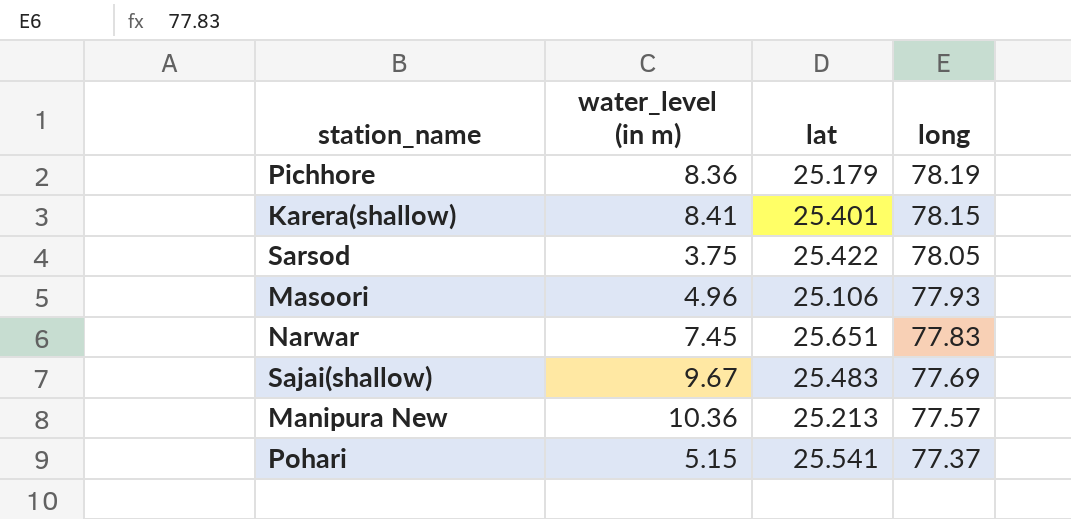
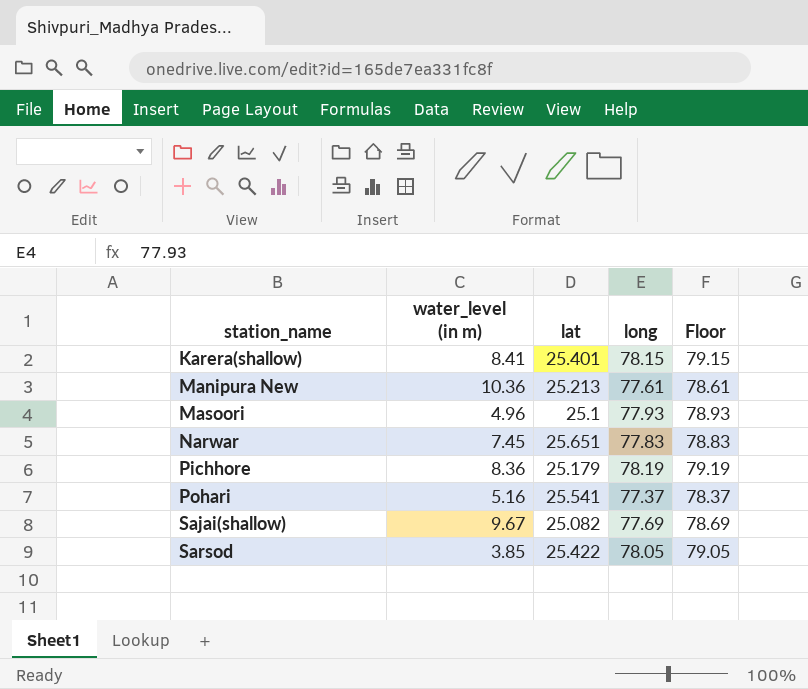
row order: long descending -> station_name ascending
column Floor | formula: none -> [long] + 1
Manipura New | long: 77.57 -> 77.61
Masoori | lat: 25.106 -> 25.1
Pohari | water_level (in m): 5.15 -> 5.16
Sajai(shallow) | lat: 25.483 -> 25.082
Sarsod | water_level (in m): 3.75 -> 3.85

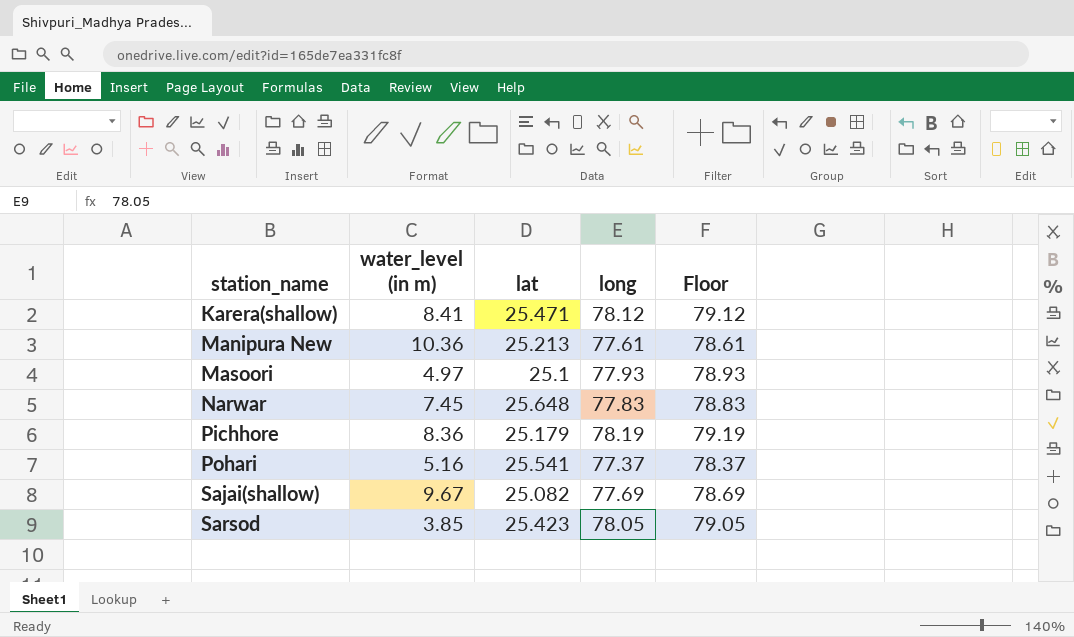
Karera(shallow) | lat: 25.401 -> 25.471
Karera(shallow) | long: 78.15 -> 78.12
Karera(shallow) | Floor: 79.15 -> 79.12
Masoori | water_level (in m): 4.96 -> 4.97
Narwar | lat: 25.651 -> 25.648
Sarsod | lat: 25.422 -> 25.423

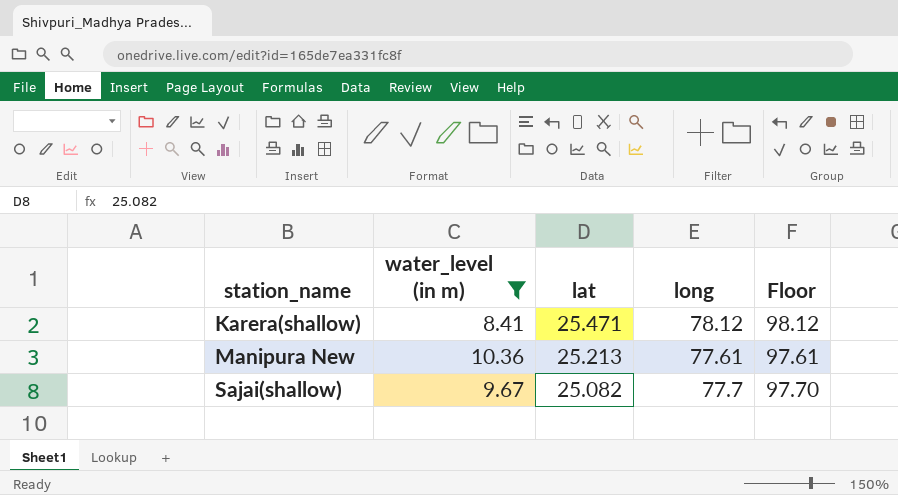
filter: none -> water_level (in m) >= 8.41
column Floor | formula: [long] + 1 -> [long] + 20
Sajai(shallow) | long: 77.69 -> 77.7

